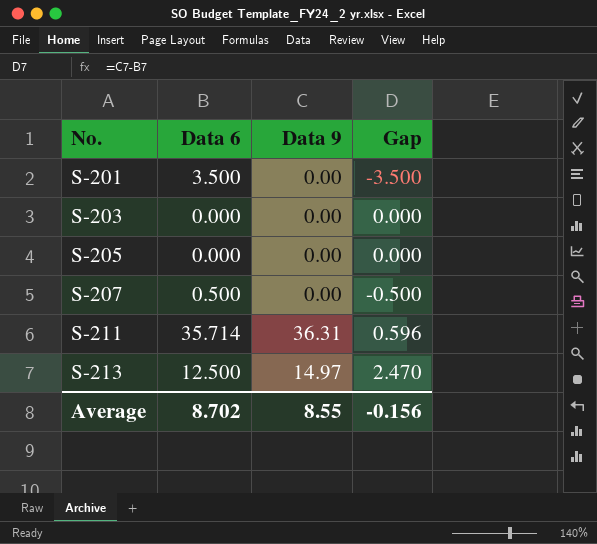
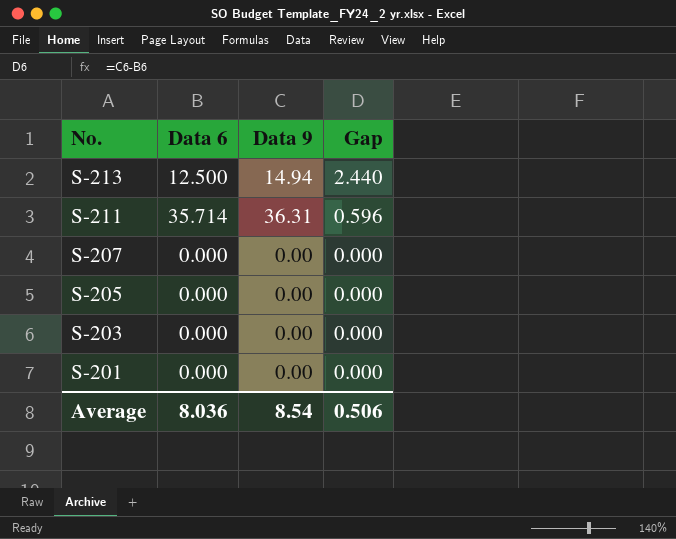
row order: No. ascending -> No. descending
S-213 | Data 9: 14.97 -> 14.94
S-213 | Gap: 2.470 -> 2.440
S-207 | Data 6: 0.500 -> 0.000
S-207 | Gap: -0.500 -> 0.000
S-201 | Data 6: 3.500 -> 0.000
S-201 | Gap: -3.500 -> 0.000
Average | Data 6: 8.702 -> 8.036
Average | Data 9: 8.55 -> 8.54
Average | Gap: -0.156 -> 0.506

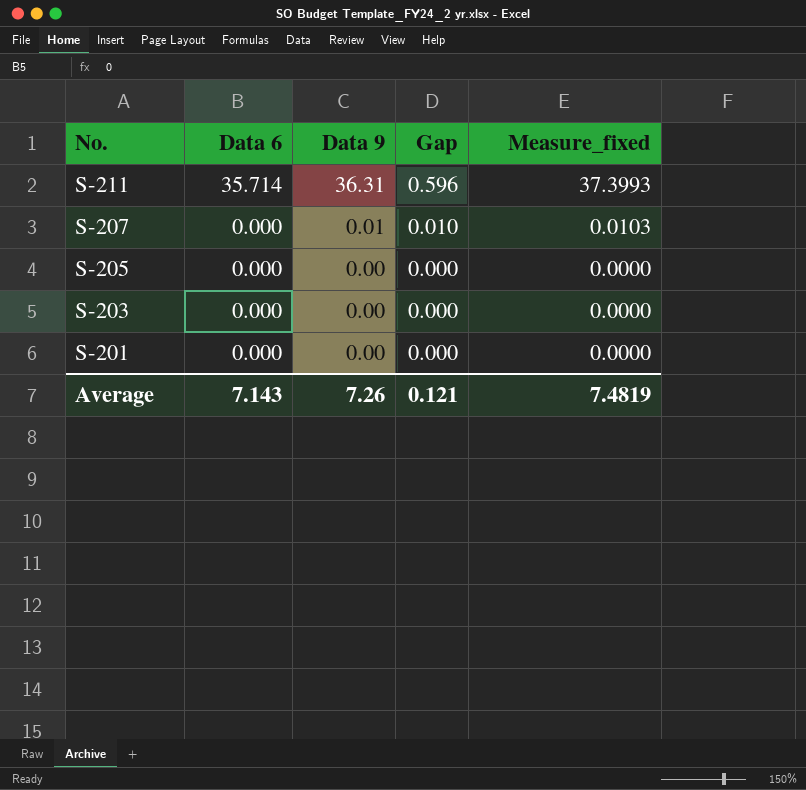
column Measure_fixed | formula: none -> [Data 9] * 1.03
row S-213: 12.500 | 14.94 | 2.440 -> none
S-207 | Data 9: 0.00 -> 0.01
S-207 | Gap: 0.000 -> 0.010
Average | Data 6: 8.036 -> 7.143
Average | Data 9: 8.54 -> 7.26
Average | Gap: 0.506 -> 0.121

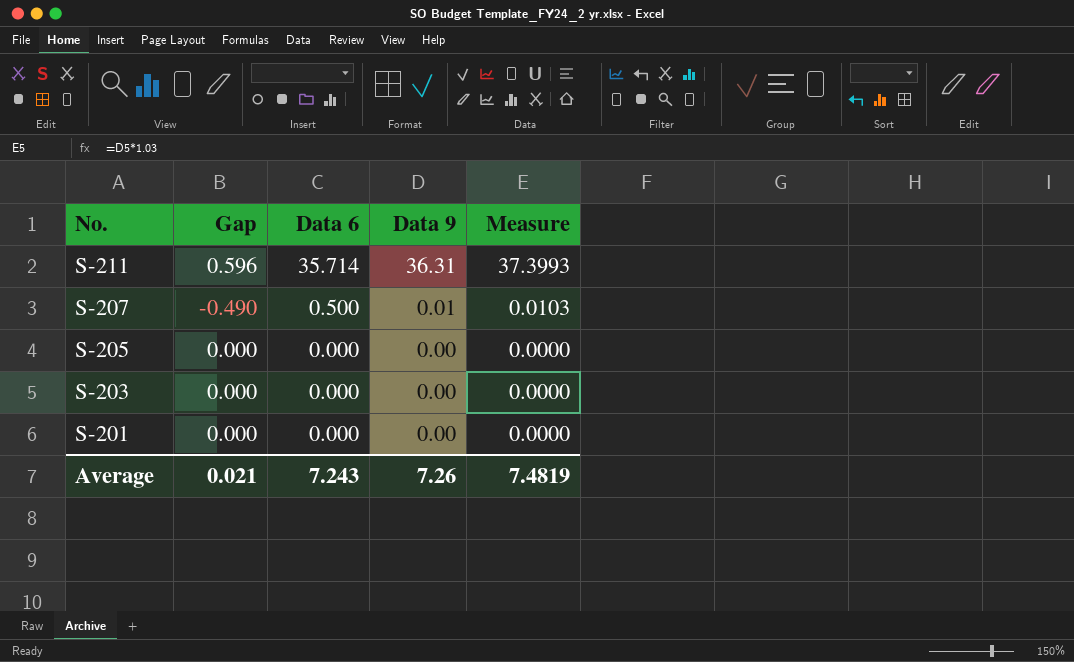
column Gap | position: 4 -> 2
column name: Measure_fixed -> Measure
S-207 | Gap: 0.010 -> -0.490
S-207 | Data 6: 0.000 -> 0.500
Average | Gap: 0.121 -> 0.021
Average | Data 6: 7.143 -> 7.243

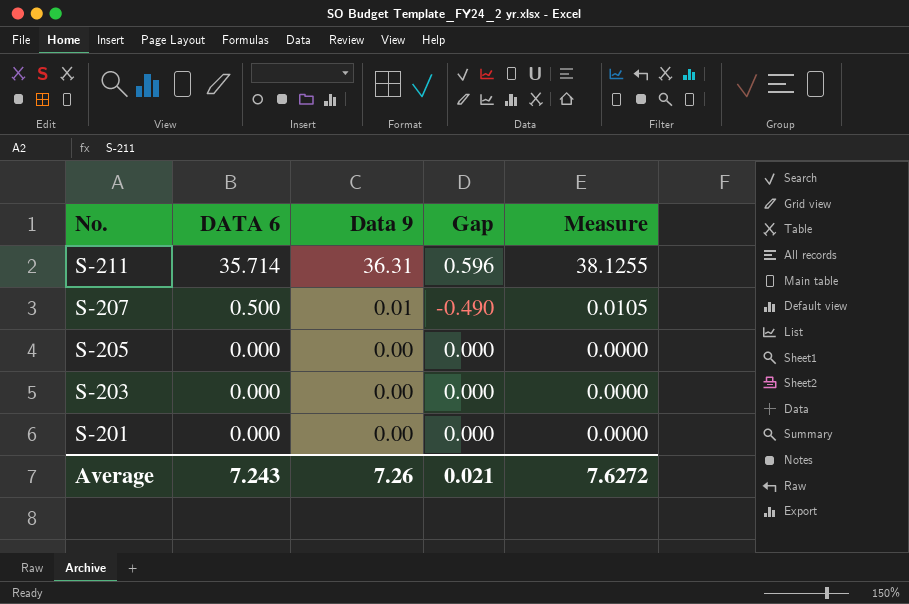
column name: Data 6 -> DATA 6
column Gap | position: 2 -> 4
column Measure | formula: [Data 9] * 1.03 -> [Data 9] * 1.05
Average | Measure: 7.4819 -> 7.6272

